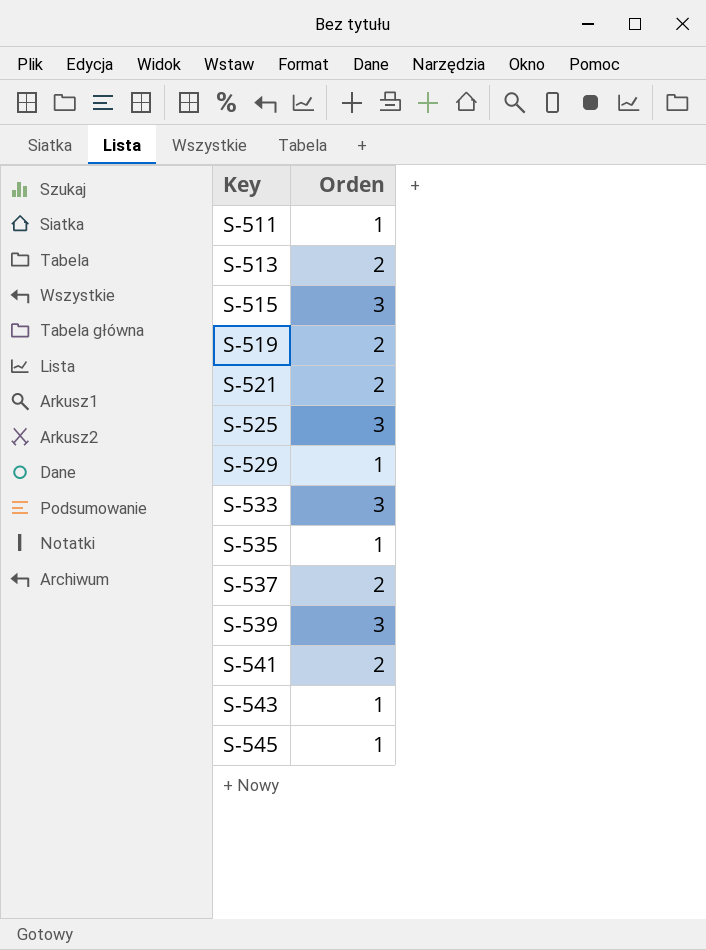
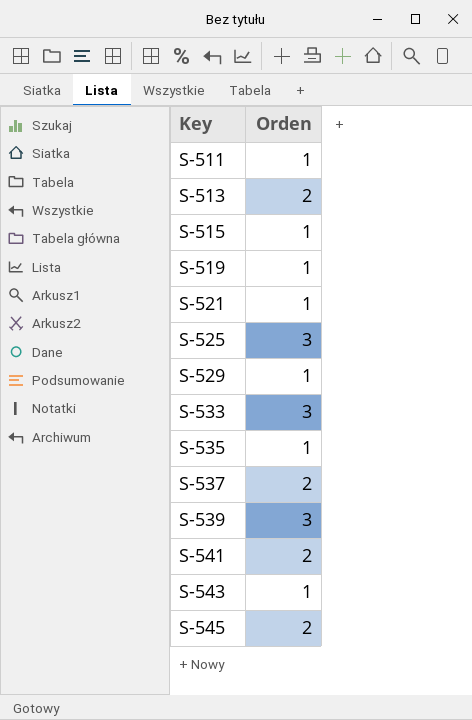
S-515 | Orden: 3 -> 1
S-519 | Orden: 2 -> 1
S-521 | Orden: 2 -> 1
S-545 | Orden: 1 -> 2

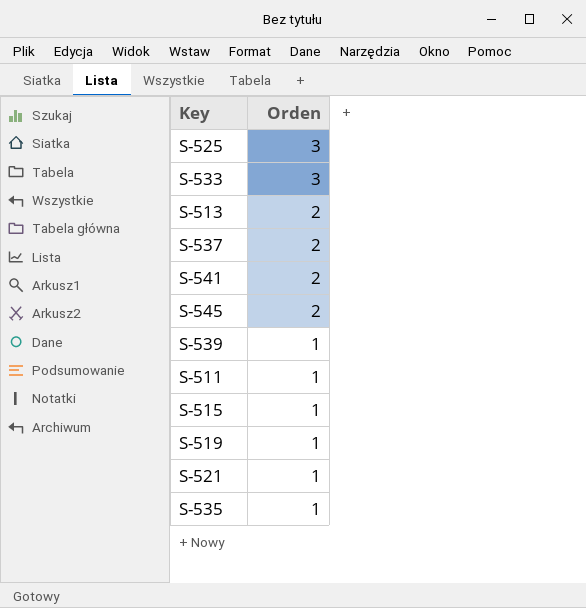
row order: Key ascending -> Orden descending
row S-529: 1 -> none
row S-543: 1 -> none
S-539 | Orden: 3 -> 1

